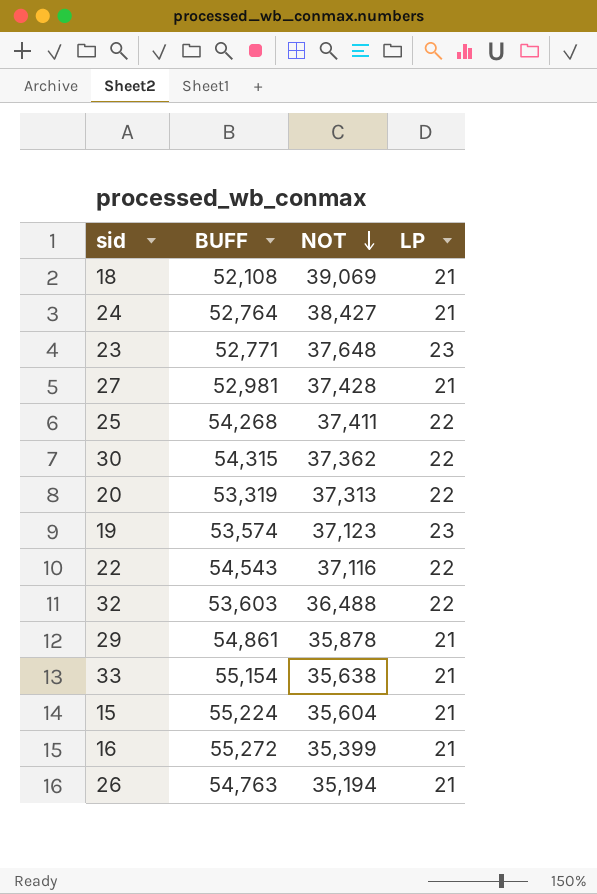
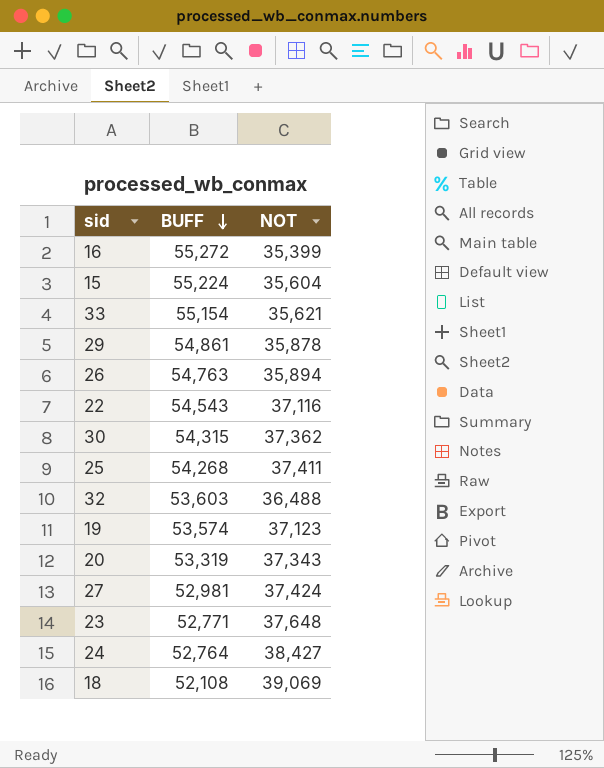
row order: NOT descending -> BUFF descending
column LP | position: 4 -> none
33 | NOT: 35,638 -> 35,621
26 | NOT: 35,194 -> 35,894
20 | NOT: 37,313 -> 37,343
27 | NOT: 37,428 -> 37,424

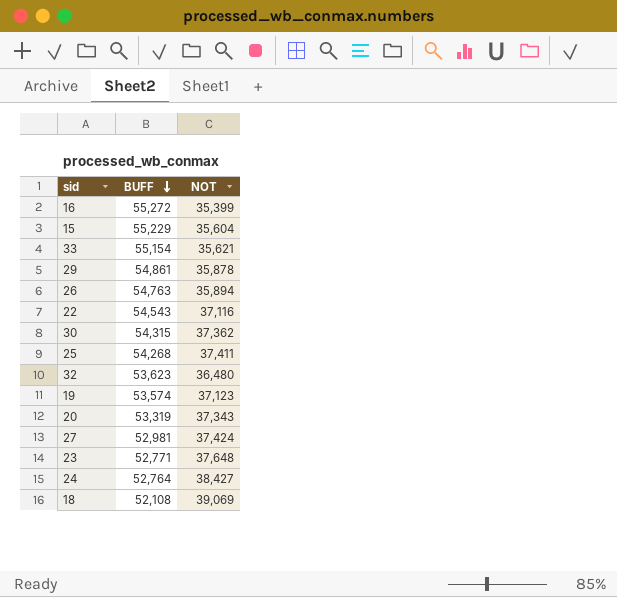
15 | BUFF: 55,224 -> 55,229
32 | BUFF: 53,603 -> 53,623
32 | NOT: 36,488 -> 36,480

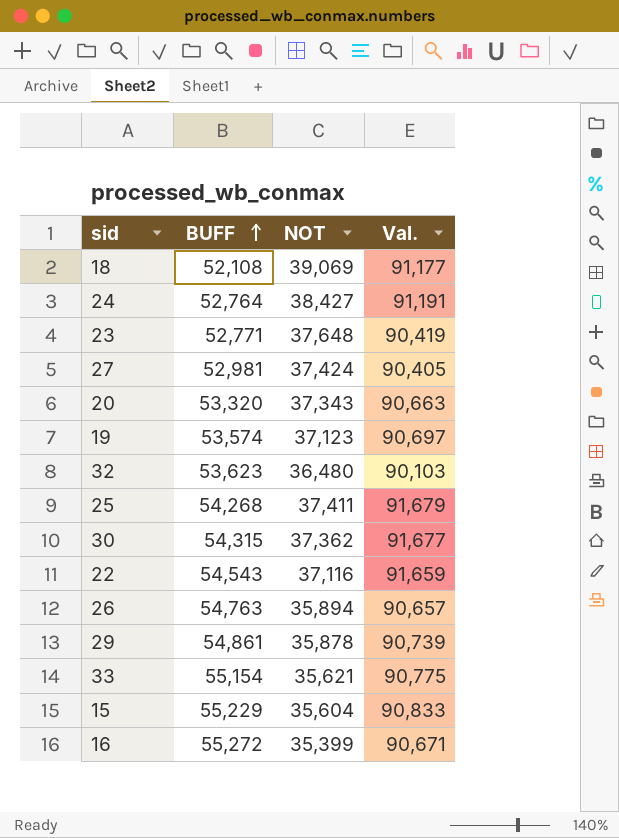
row order: BUFF descending -> BUFF ascending
column Val. | formula: none -> [BUFF] + [NOT]
20 | BUFF: 53,319 -> 53,320

